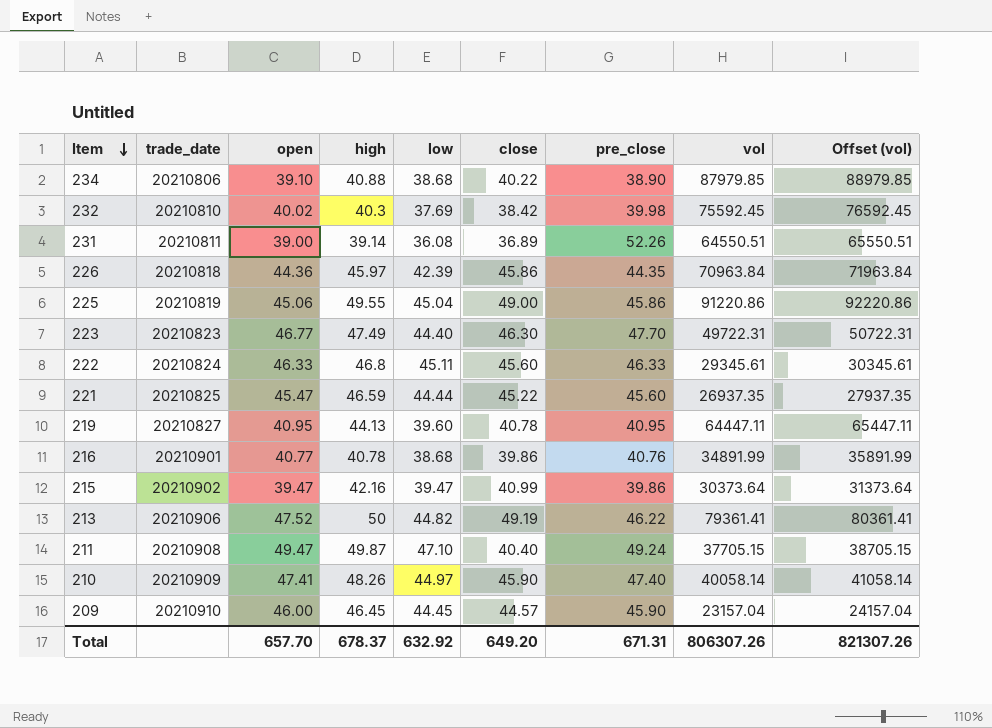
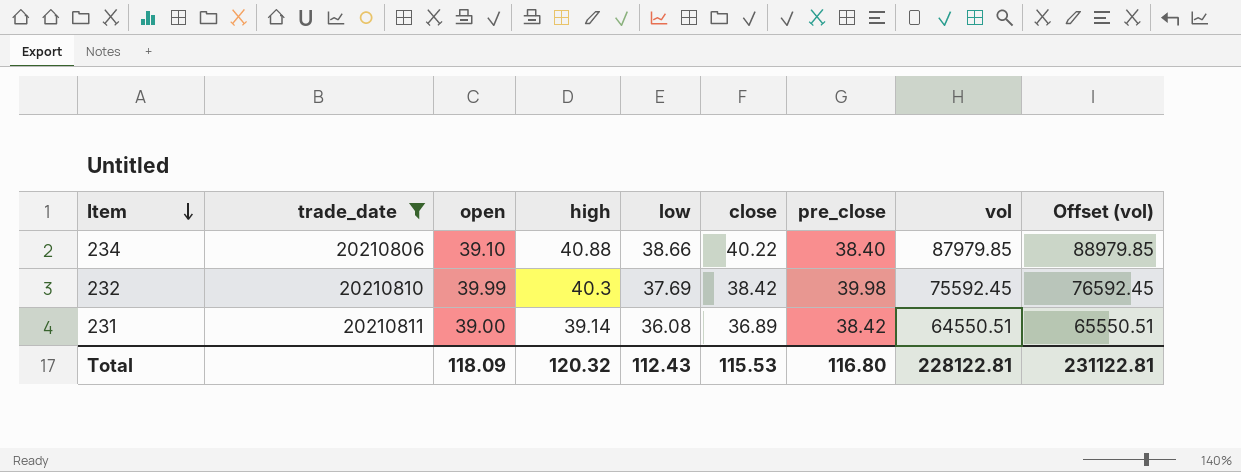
filter: none -> trade_date <= 20210811
234 | low: 38.68 -> 38.66
234 | pre_close: 38.90 -> 38.40
232 | open: 40.02 -> 39.99
231 | pre_close: 52.26 -> 38.42
Total | open: 657.70 -> 118.09
Total | high: 678.37 -> 120.32
Total | low: 632.92 -> 112.43
Total | close: 649.20 -> 115.53
Total | pre_close: 671.31 -> 116.80
Total | vol: 806307.26 -> 228122.81
Total | Offset (vol): 821307.26 -> 231122.81

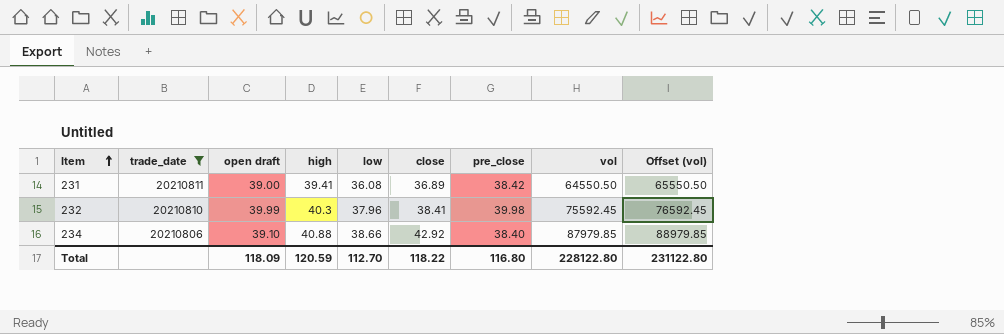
row order: Item descending -> Item ascending
column name: open -> open draft
231 | high: 39.14 -> 39.41
231 | vol: 64550.51 -> 64550.50
231 | Offset (vol): 65550.51 -> 65550.50
232 | low: 37.69 -> 37.96
232 | close: 38.42 -> 38.41
234 | close: 40.22 -> 42.92
Total | high: 120.32 -> 120.59
Total | low: 112.43 -> 112.70
Total | close: 115.53 -> 118.22
Total | vol: 228122.81 -> 228122.80
Total | Offset (vol): 231122.81 -> 231122.80

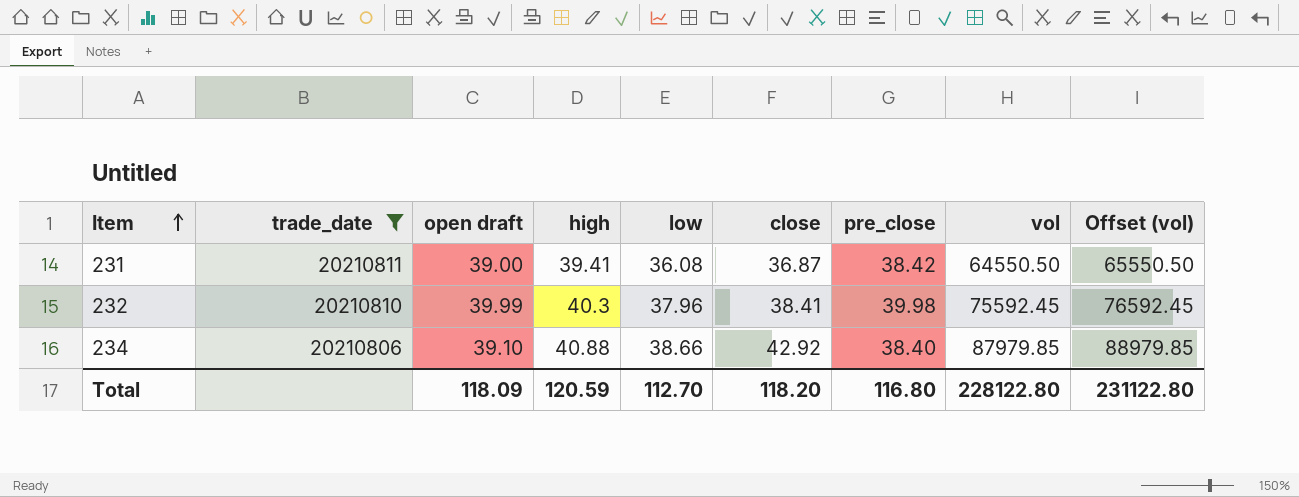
231 | close: 36.89 -> 36.87
Total | close: 118.22 -> 118.20

